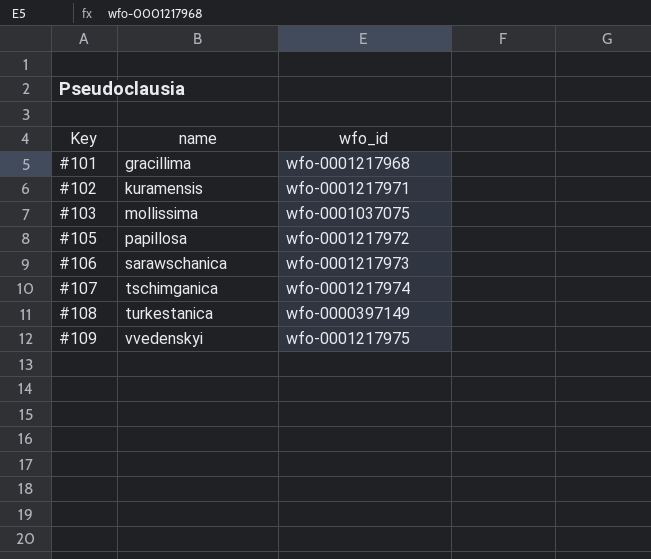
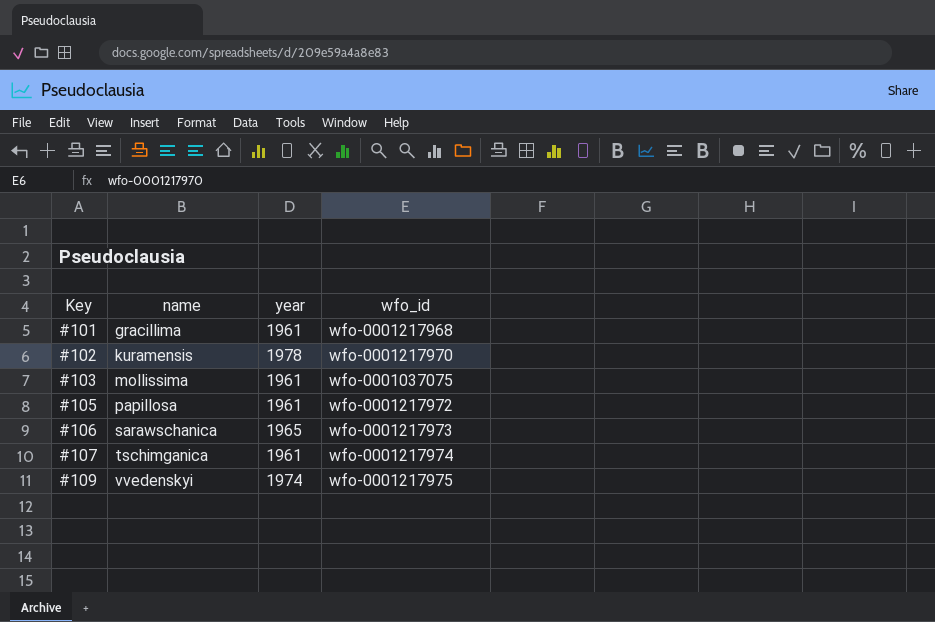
column year | position: none -> 3
row #108: turkestanica | wfo-0000397149 -> none
#102 | wfo_id: wfo-0001217971 -> wfo-0001217970

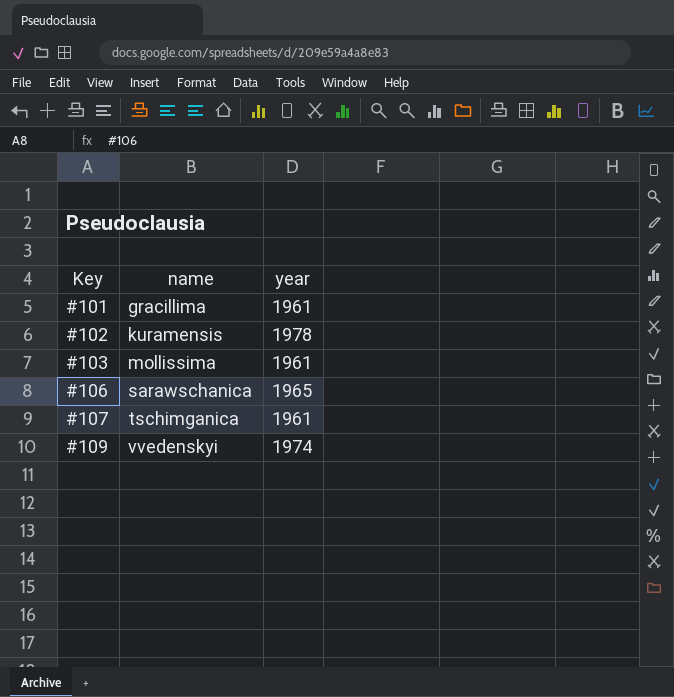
column wfo_id | position: 4 -> none
row #105: papillosa | 1961 | wfo-0001217972 -> none

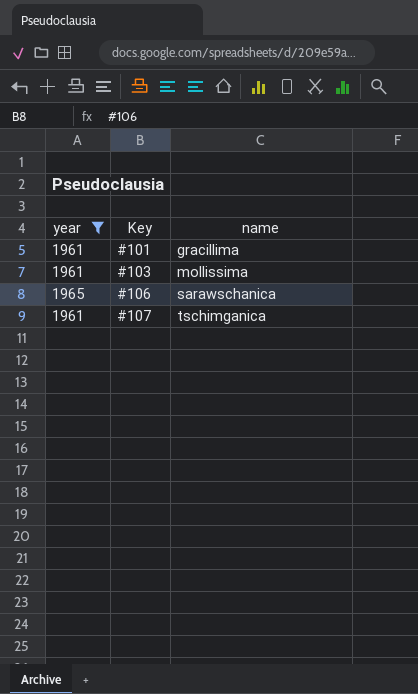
filter: none -> year <= 1965
column year | position: 3 -> 1

